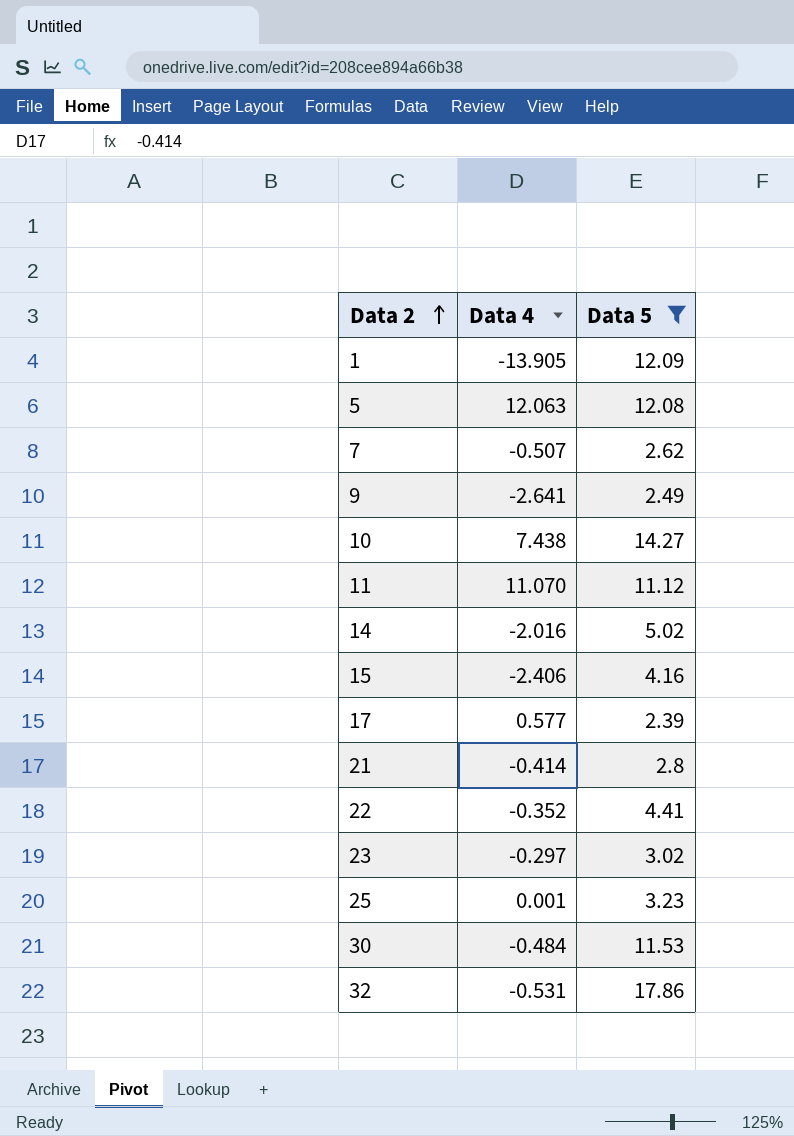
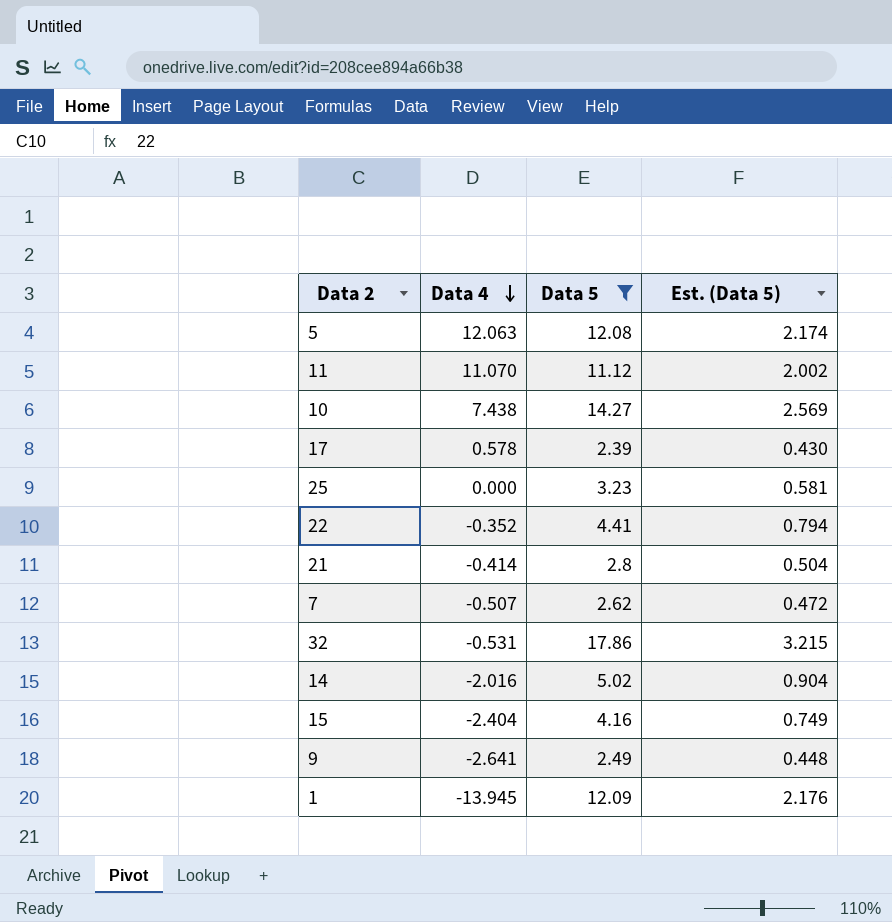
row order: Data 2 ascending -> Data 4 descending
column Est. (Data 5) | formula: none -> [Data 5] * 0.18
row 23: -0.297 | 3.02 -> none
row 30: -0.484 | 11.53 -> none
17 | Data 4: 0.577 -> 0.578
25 | Data 4: 0.001 -> 0.000
15 | Data 4: -2.406 -> -2.404
1 | Data 4: -13.905 -> -13.945

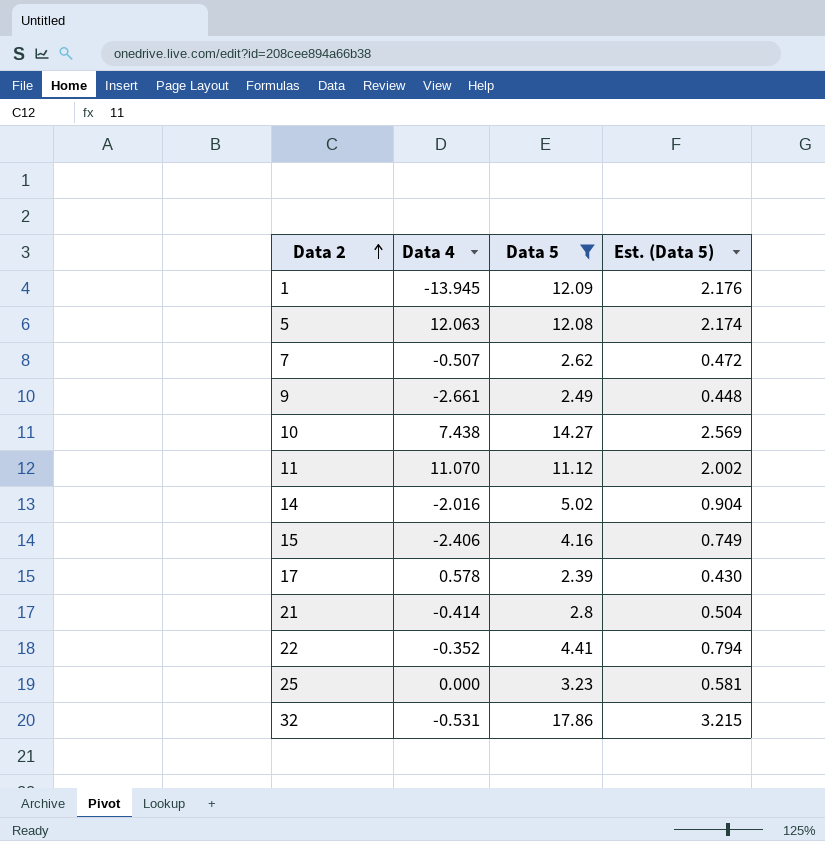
row order: Data 4 descending -> Data 2 ascending
9 | Data 4: -2.641 -> -2.661
15 | Data 4: -2.404 -> -2.406

